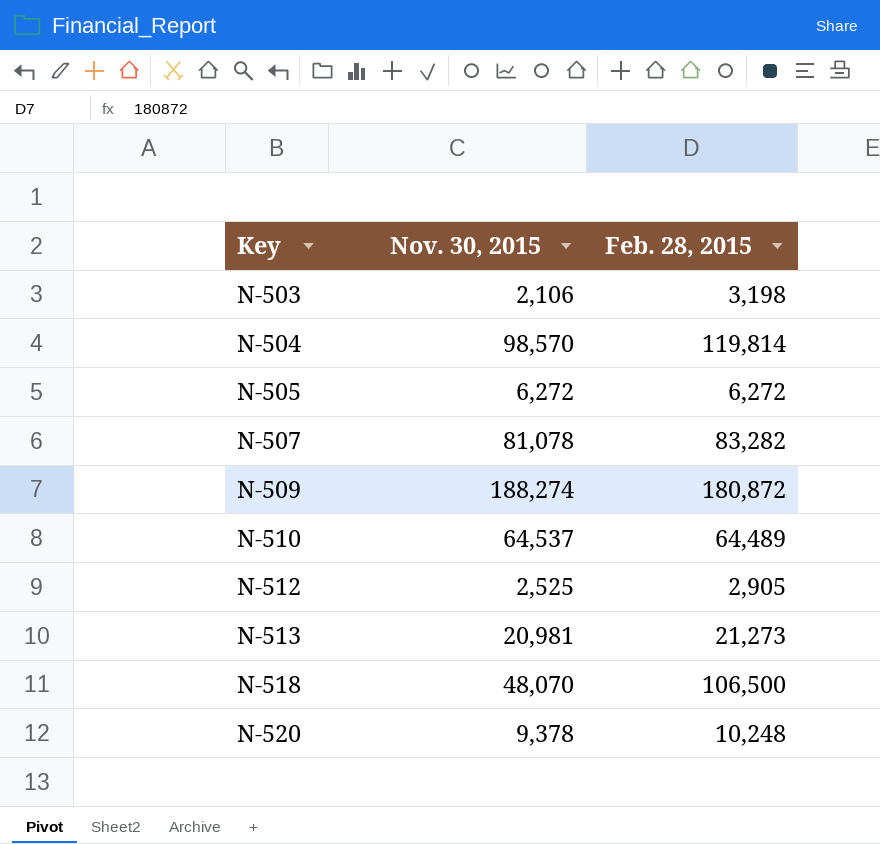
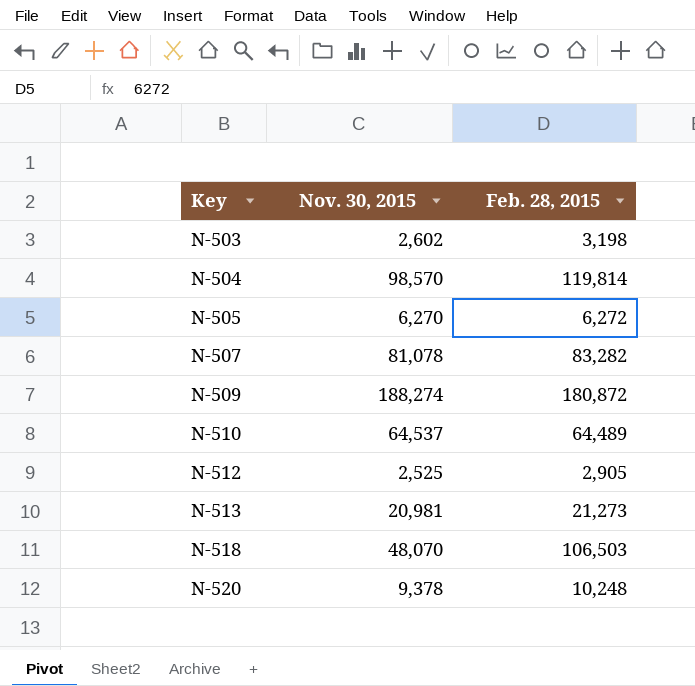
N-503 | Nov. 30, 2015: 2,106 -> 2,602
N-505 | Nov. 30, 2015: 6,272 -> 6,270
N-518 | Feb. 28, 2015: 106,500 -> 106,503

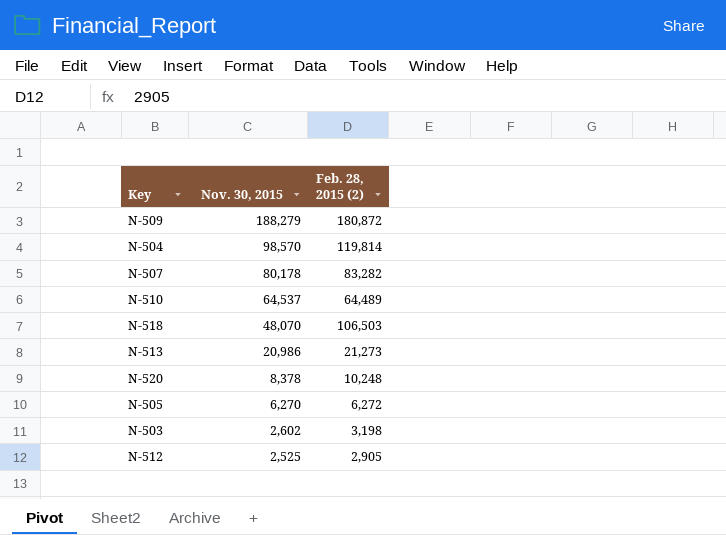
row order: Key ascending -> Nov. 30, 2015 descending
column name: Feb. 28, 2015 -> Feb. 28, 2015 (2)
N-509 | Nov. 30, 2015: 188,274 -> 188,279
N-507 | Nov. 30, 2015: 81,078 -> 80,178
N-513 | Nov. 30, 2015: 20,981 -> 20,986
N-520 | Nov. 30, 2015: 9,378 -> 8,378

